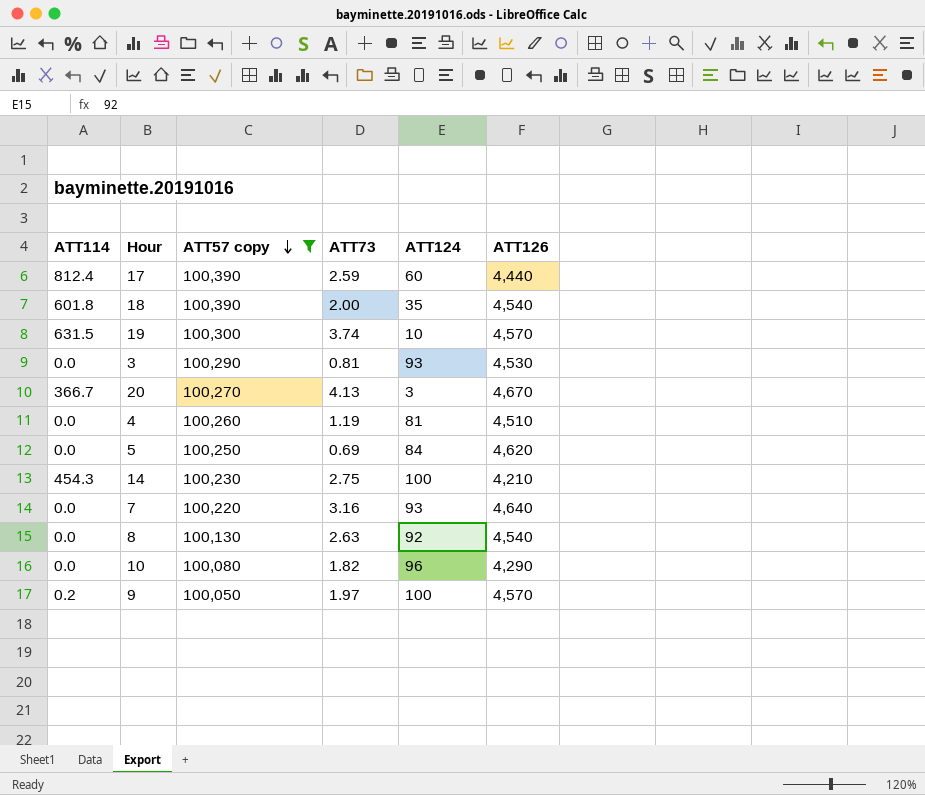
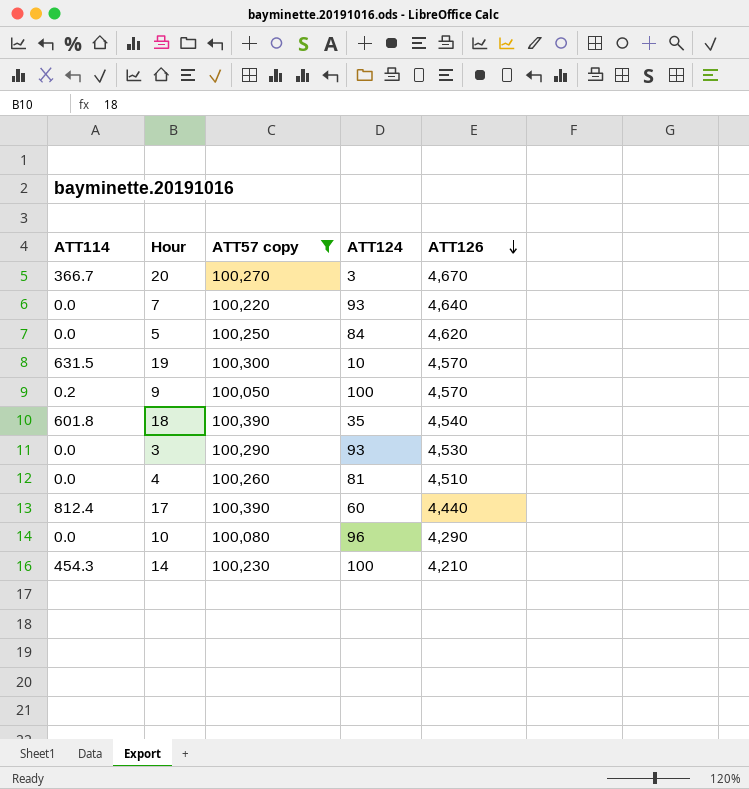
row order: ATT57 copy descending -> ATT126 descending
column ATT73 | position: 4 -> none
row 8: 0.0 | 100,130 | 2.63 | 92 | 4,540 -> none

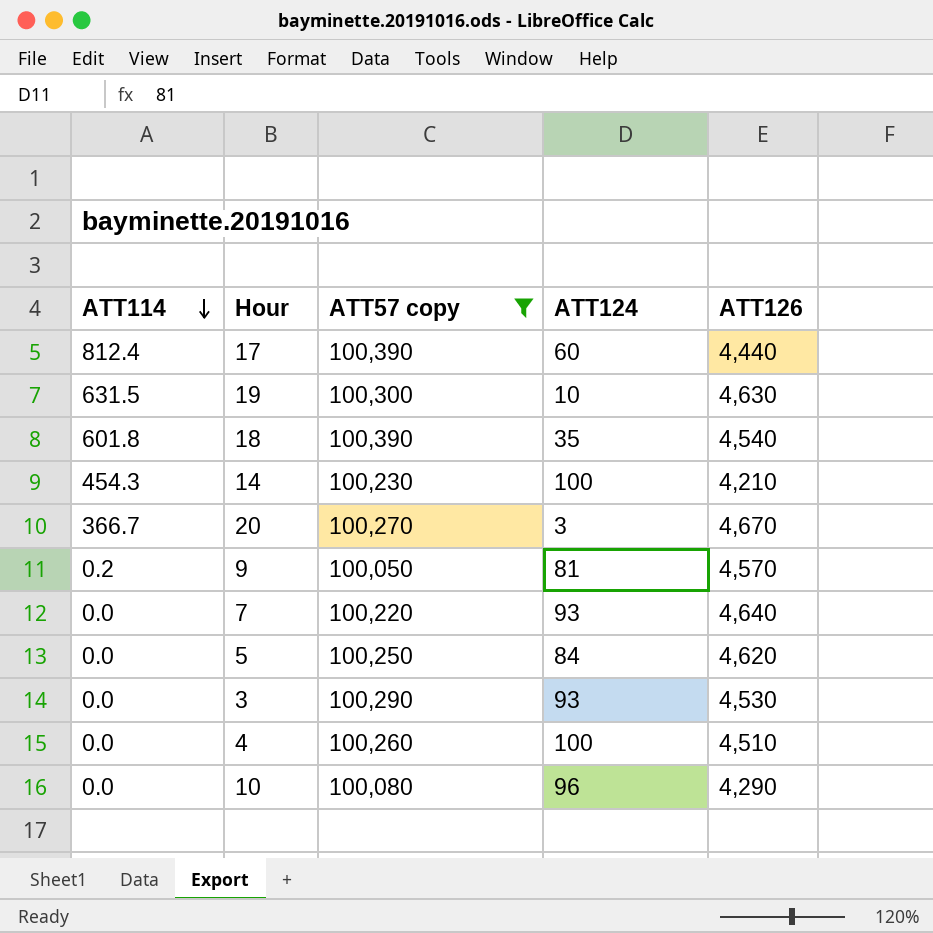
row order: ATT126 descending -> ATT114 descending
19 | ATT126: 4,570 -> 4,630
9 | ATT124: 100 -> 81
4 | ATT124: 81 -> 100

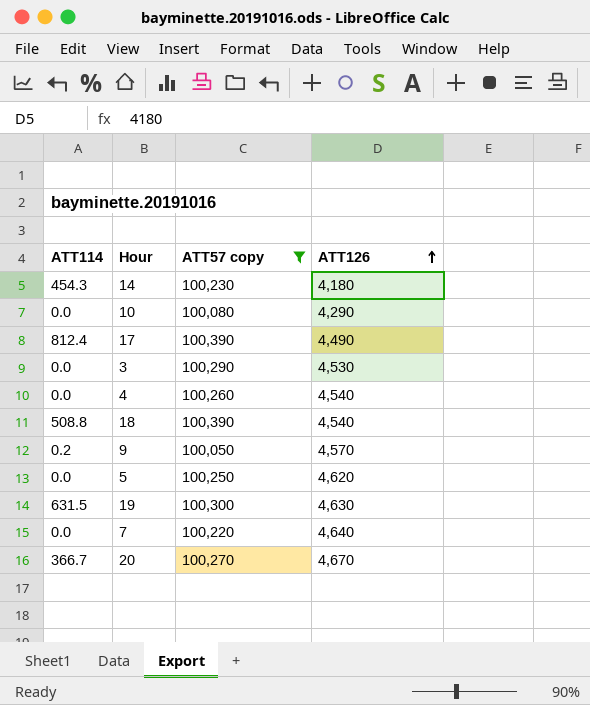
row order: ATT114 descending -> ATT126 ascending
column ATT124 | position: 4 -> none
14 | ATT126: 4,210 -> 4,180
17 | ATT126: 4,440 -> 4,490
4 | ATT126: 4,510 -> 4,540
18 | ATT114: 601.8 -> 508.8

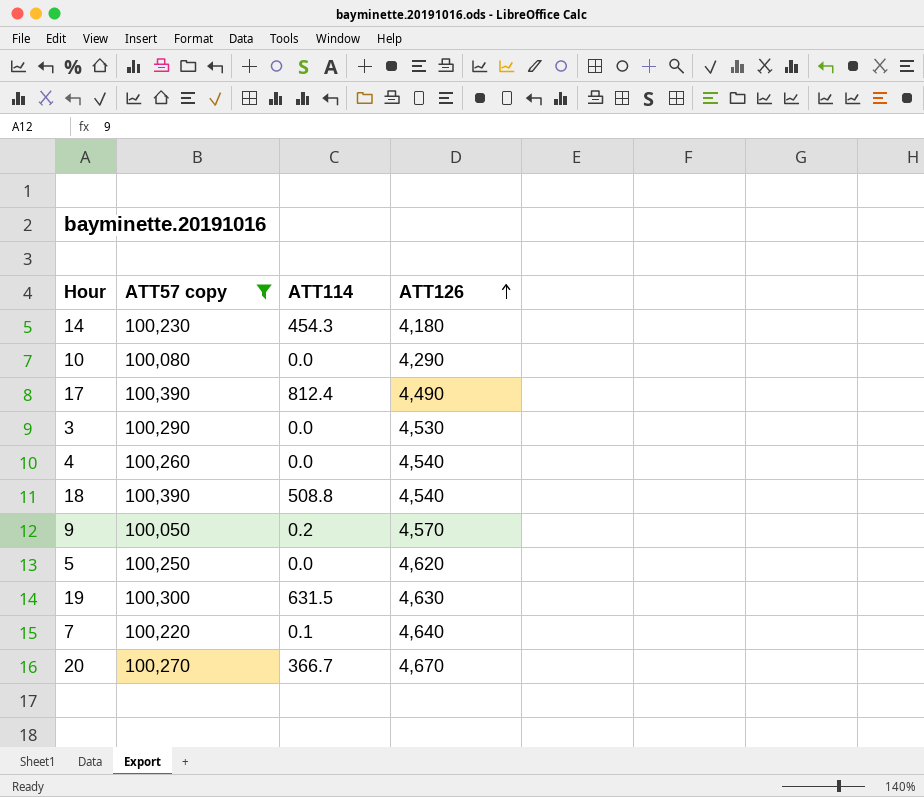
column ATT114 | position: 1 -> 3
7 | ATT114: 0.0 -> 0.1

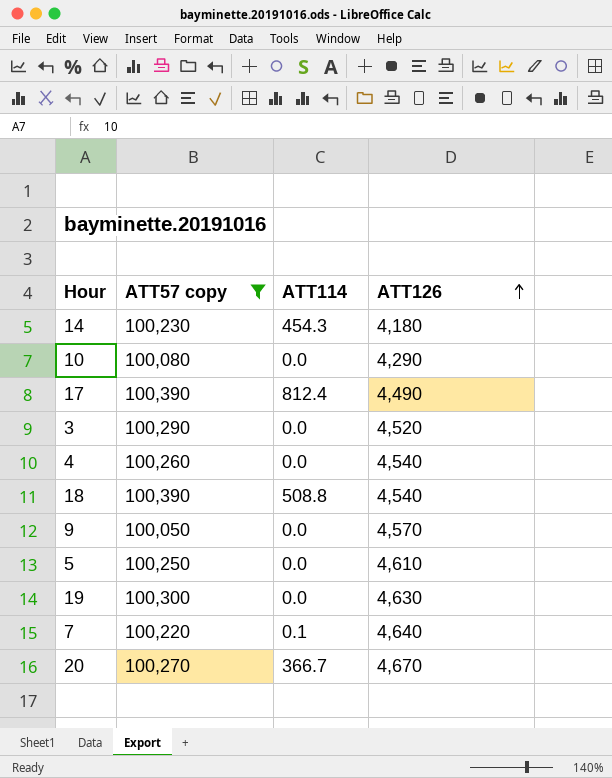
3 | ATT126: 4,530 -> 4,520
9 | ATT114: 0.2 -> 0.0
5 | ATT126: 4,620 -> 4,610
19 | ATT114: 631.5 -> 0.0

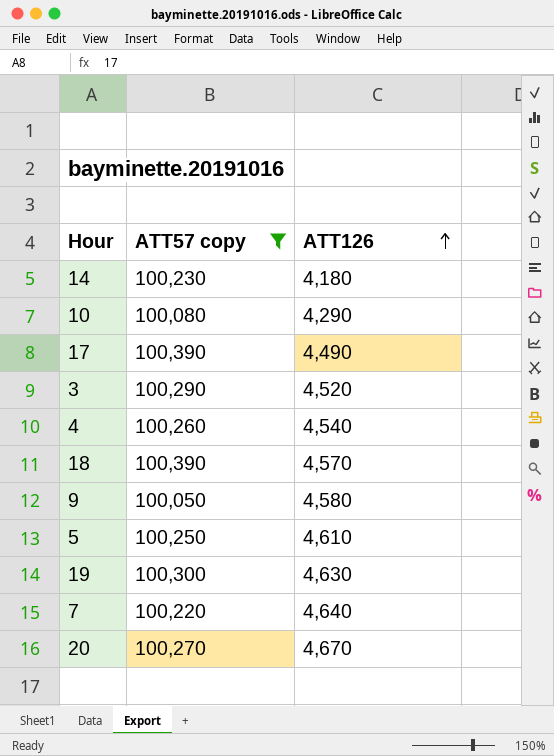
column ATT114 | position: 3 -> none
18 | ATT126: 4,540 -> 4,570
9 | ATT126: 4,570 -> 4,580

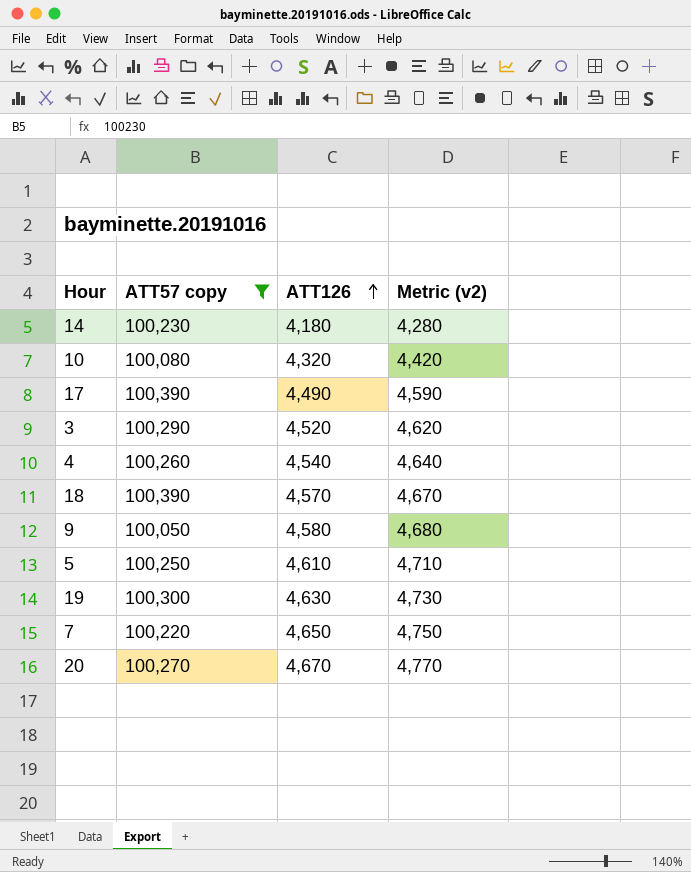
column Metric (v2) | formula: none -> [ATT126] + 100
10 | ATT126: 4,290 -> 4,320
7 | ATT126: 4,640 -> 4,650

